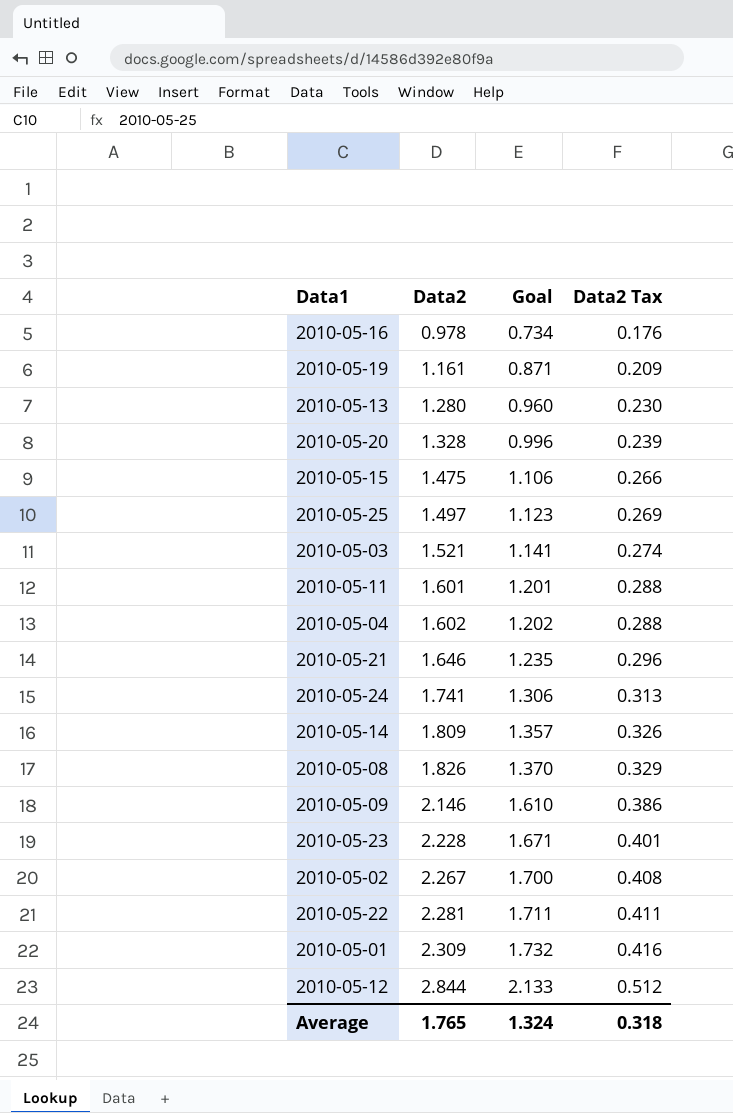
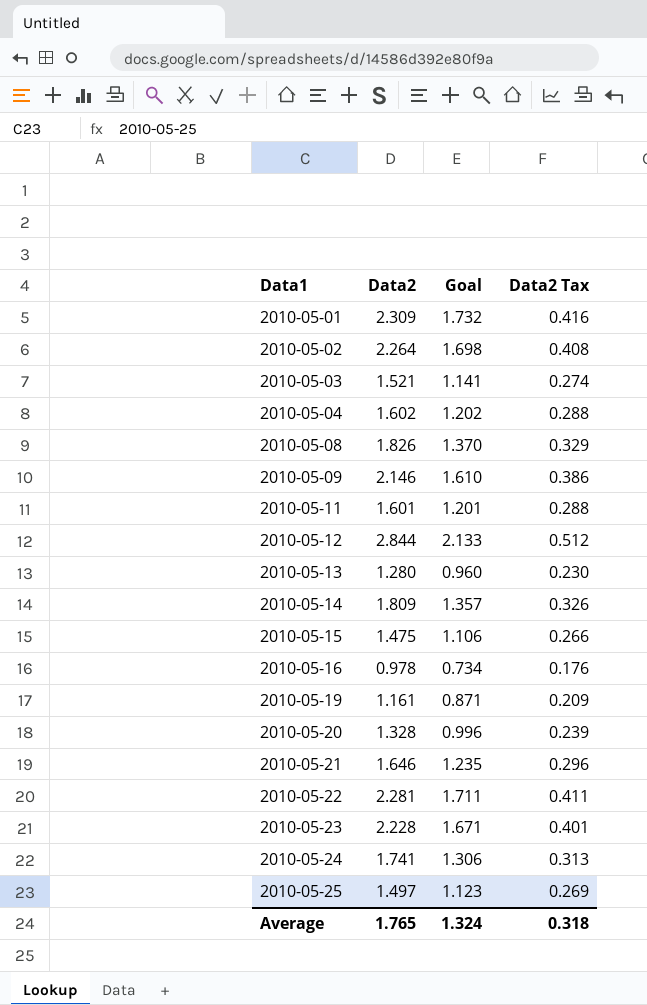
row order: Data2 ascending -> Data1 ascending
2010-05-02 | Data2: 2.267 -> 2.264
2010-05-02 | Goal: 1.700 -> 1.698

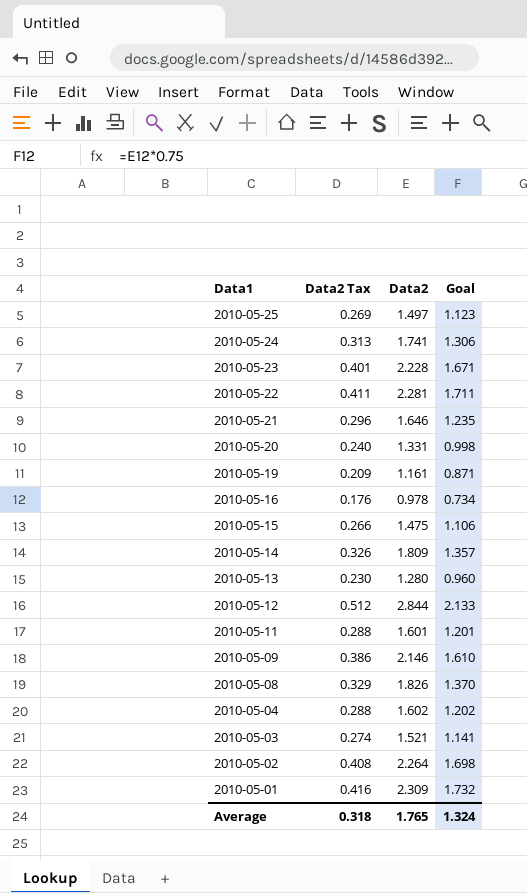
row order: Data1 ascending -> Data1 descending
column Data2 Tax | position: 4 -> 2
2010-05-20 | Data2 Tax: 0.239 -> 0.240
2010-05-20 | Data2: 1.328 -> 1.331
2010-05-20 | Goal: 0.996 -> 0.998

